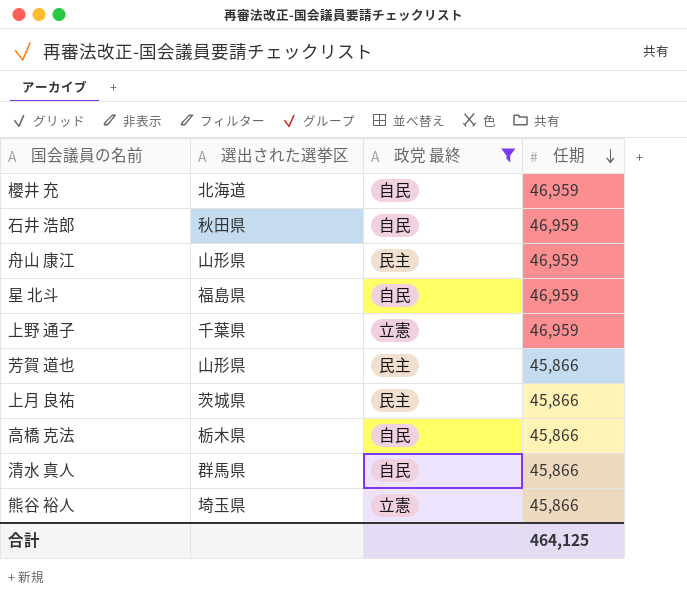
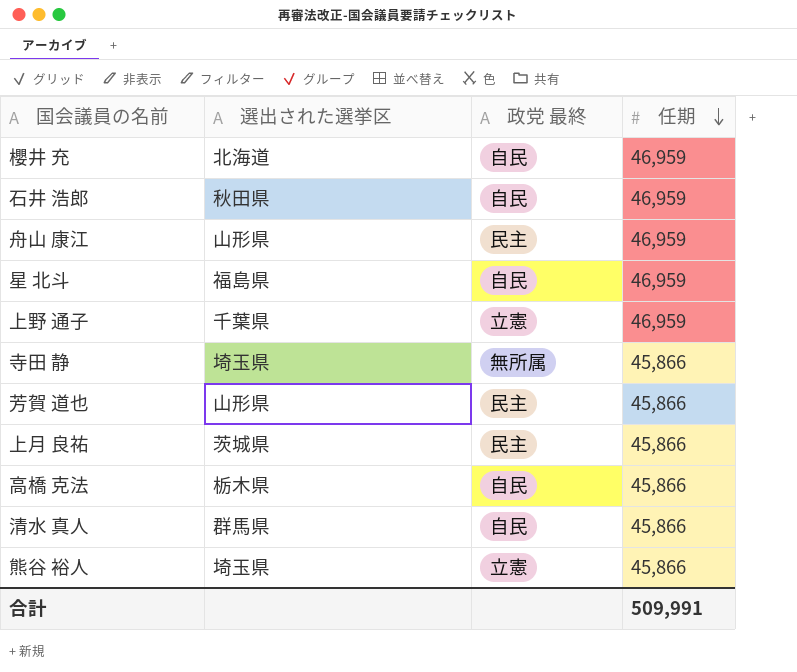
filter: 政党 最終 != 無所属 -> none
合計 | 任期: 464,125 -> 509,991

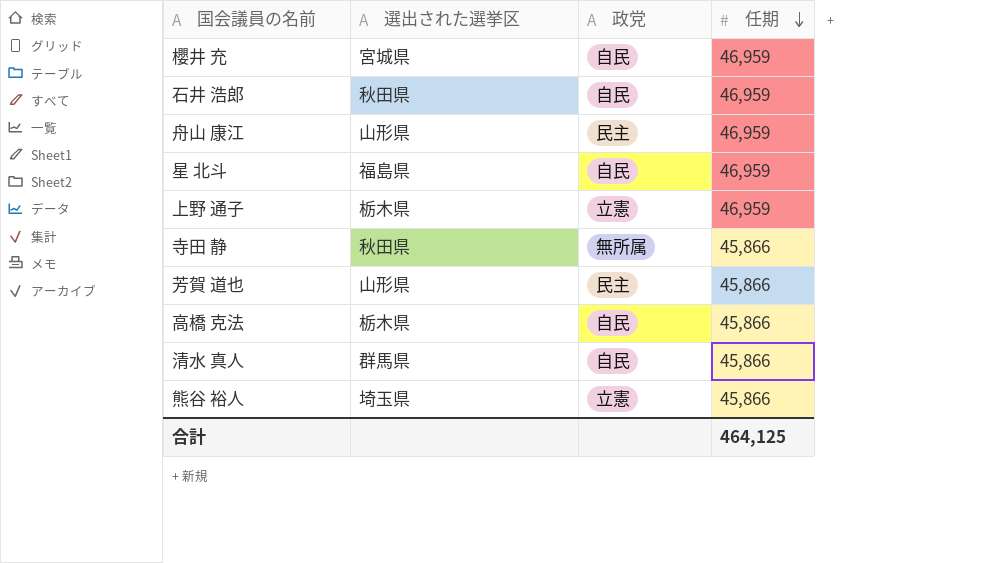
column name: 政党 最終 -> 政党
row 上月 良祐: 茨城県 | 民主 | 45,866 -> none
櫻井 充 | 選出された選挙区: 北海道 -> 宮城県
上野 通子 | 選出された選挙区: 千葉県 -> 栃木県
寺田 静 | 選出された選挙区: 埼玉県 -> 秋田県
合計 | 任期: 509,991 -> 464,125

